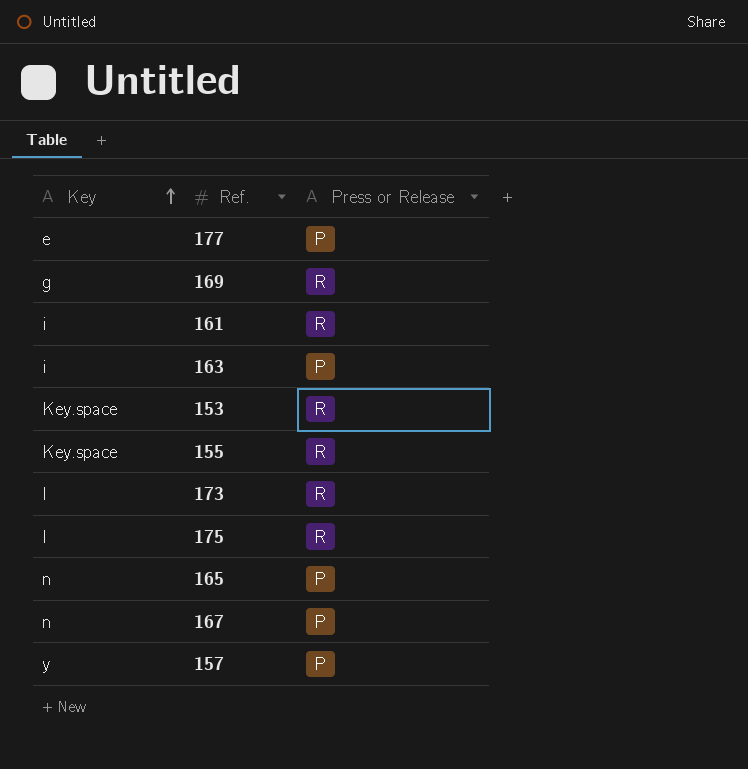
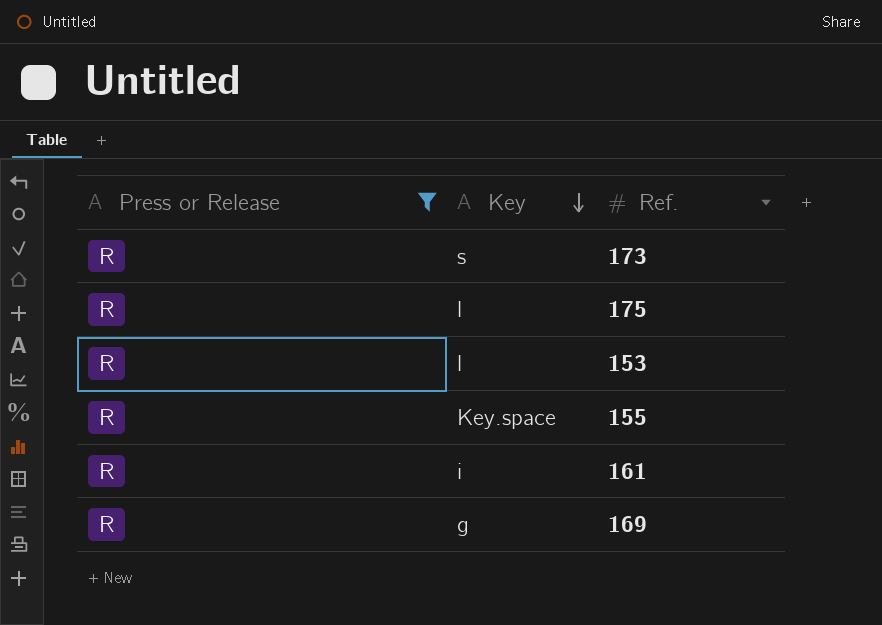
filter: none -> Press or Release = R
row order: Key ascending -> Key descending
column Press or Release | position: 3 -> 1
173 | Key: l -> s
153 | Key: Key.space -> l

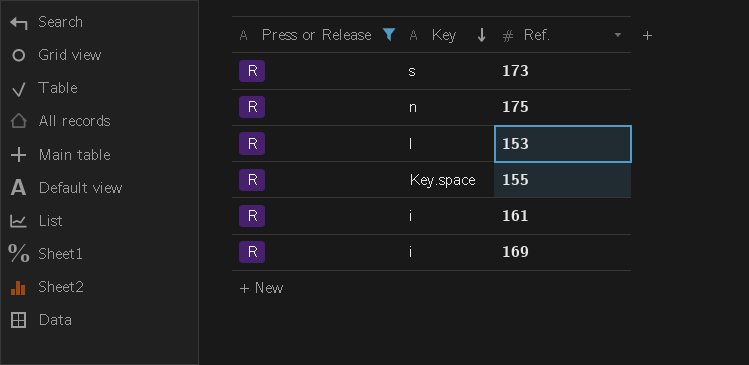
175 | Key: l -> n
169 | Key: g -> i

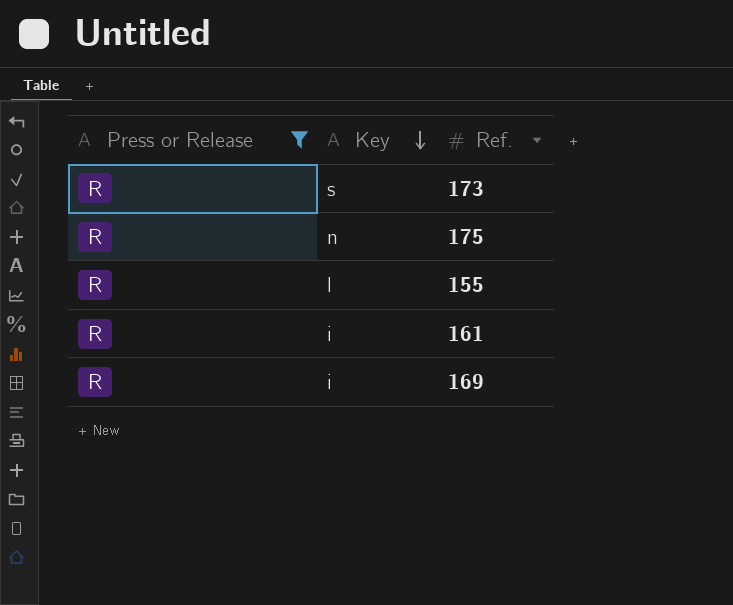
row 153: R | l -> none
155 | Key: Key.space -> l

